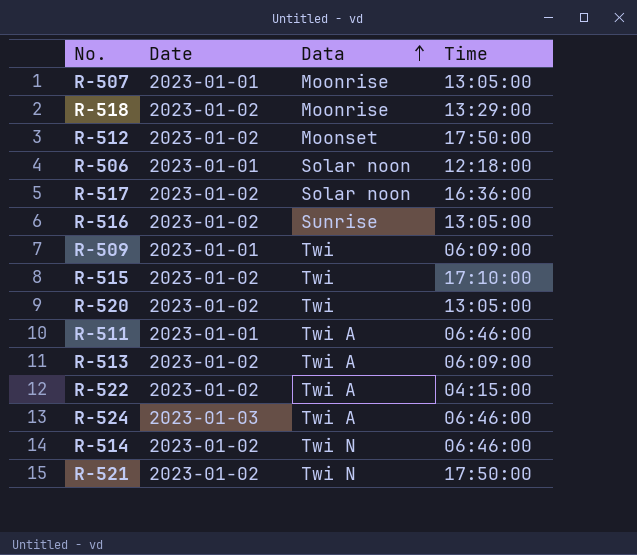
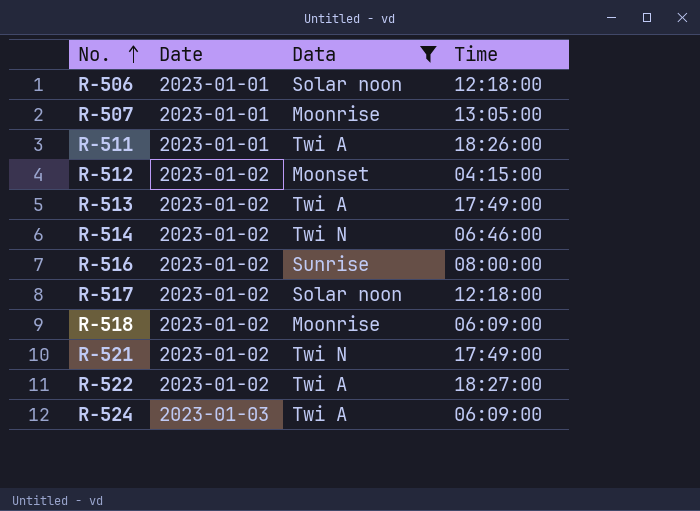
filter: none -> Data != Twi
row order: Data ascending -> No. ascending
R-511 | Time: 06:46:00 -> 18:26:00
R-512 | Time: 17:50:00 -> 04:15:00
R-513 | Time: 06:09:00 -> 17:49:00
R-516 | Time: 13:05:00 -> 08:00:00
R-517 | Time: 16:36:00 -> 12:18:00
R-518 | Time: 13:29:00 -> 06:09:00
R-521 | Time: 17:50:00 -> 17:49:00
R-522 | Time: 04:15:00 -> 18:27:00
R-524 | Time: 06:46:00 -> 06:09:00

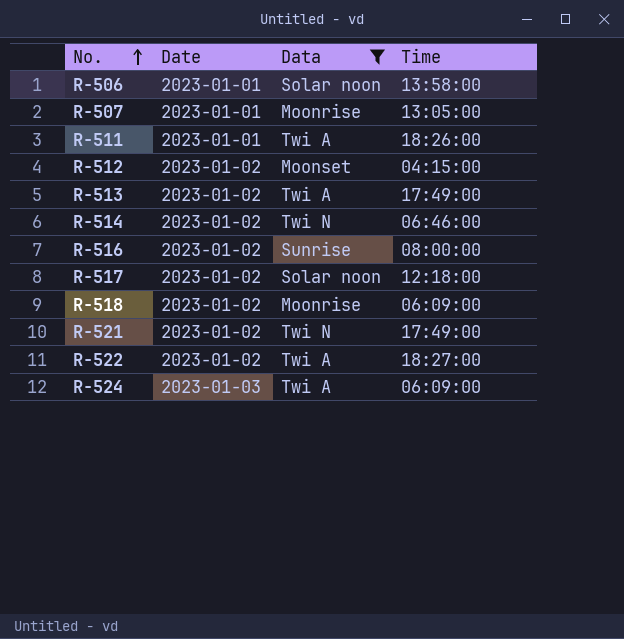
R-506 | Time: 12:18:00 -> 13:58:00

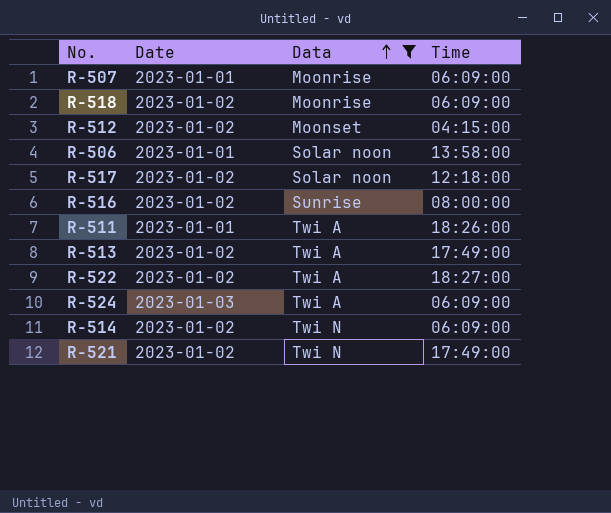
row order: No. ascending -> Data ascending
R-507 | Time: 13:05:00 -> 06:09:00
R-514 | Time: 06:46:00 -> 06:09:00

